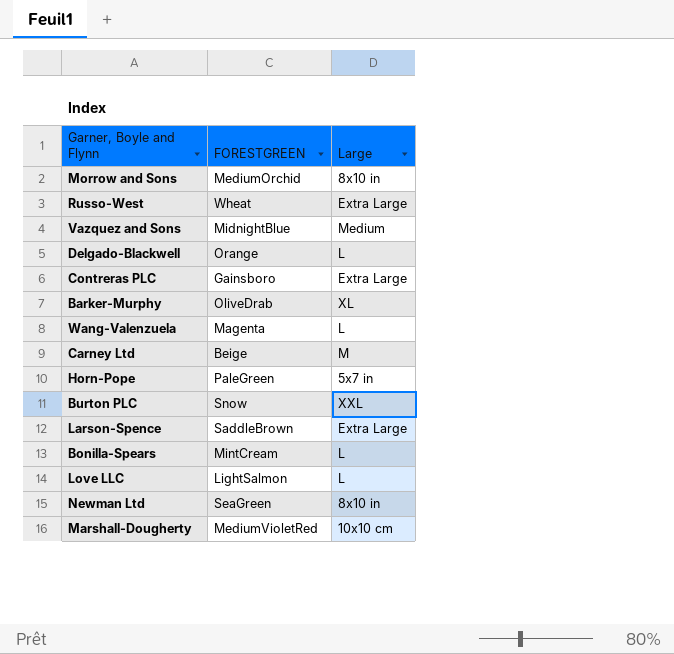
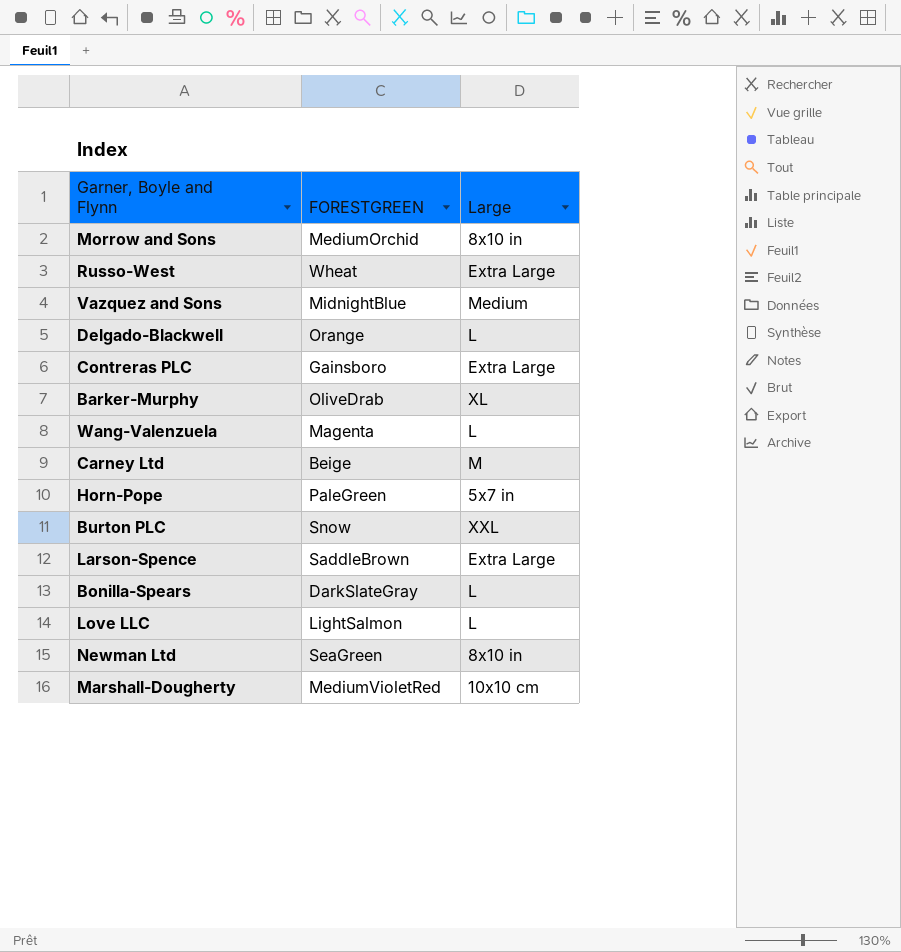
Bonilla-Spears | FORESTGREEN: MintCream -> DarkSlateGray

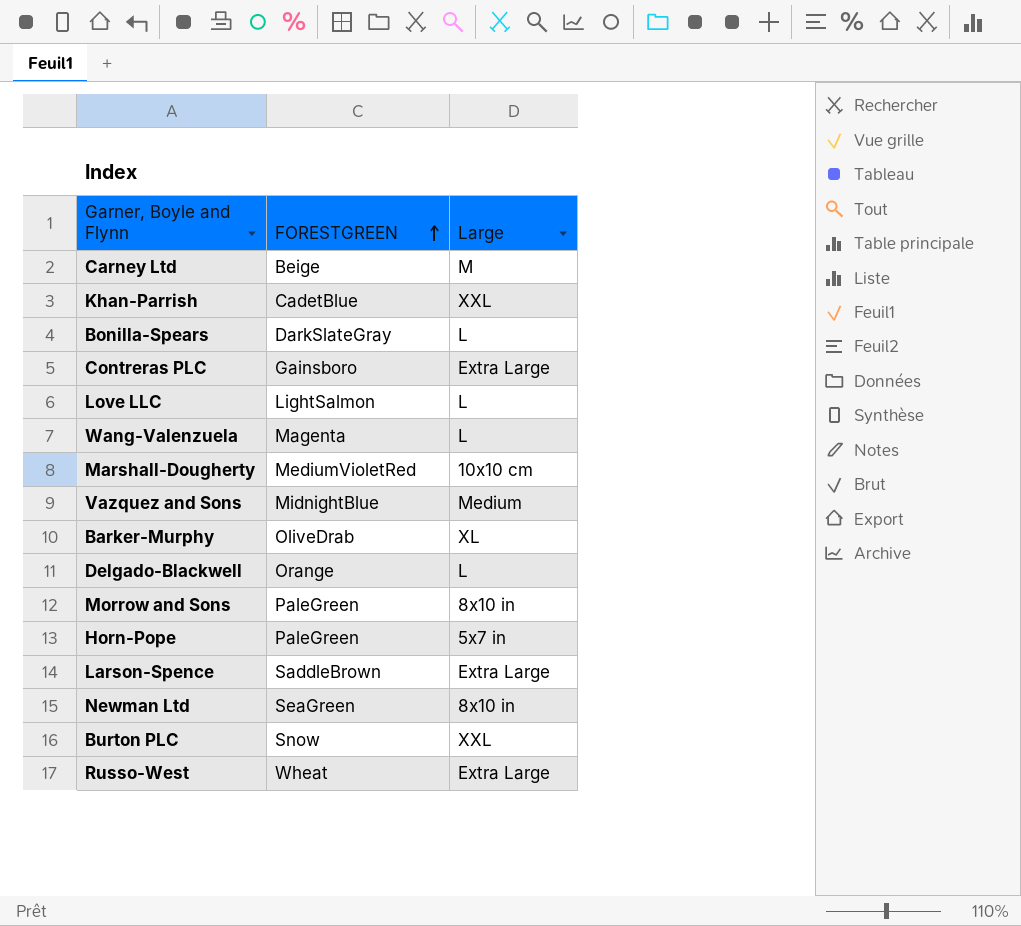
row order: none -> FORESTGREEN ascending
row Khan-Parrish: none -> CadetBlue | XXL
Morrow and Sons | FORESTGREEN: MediumOrchid -> PaleGreen

